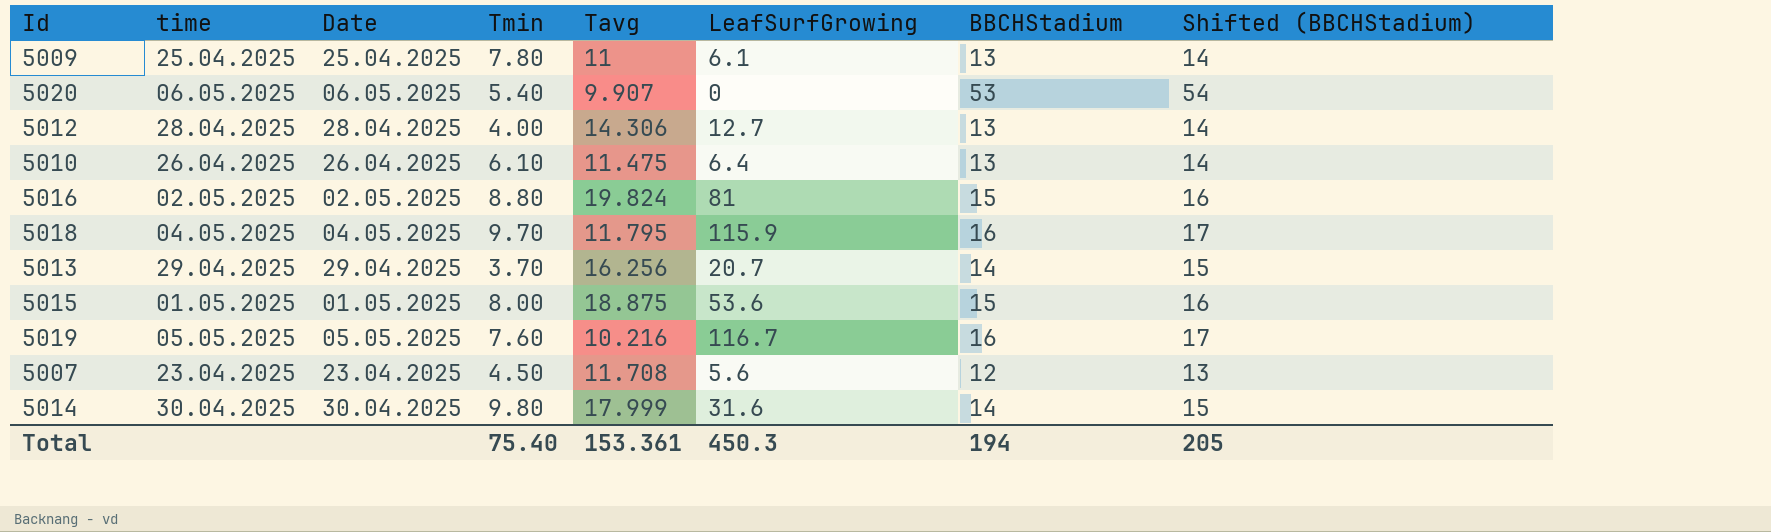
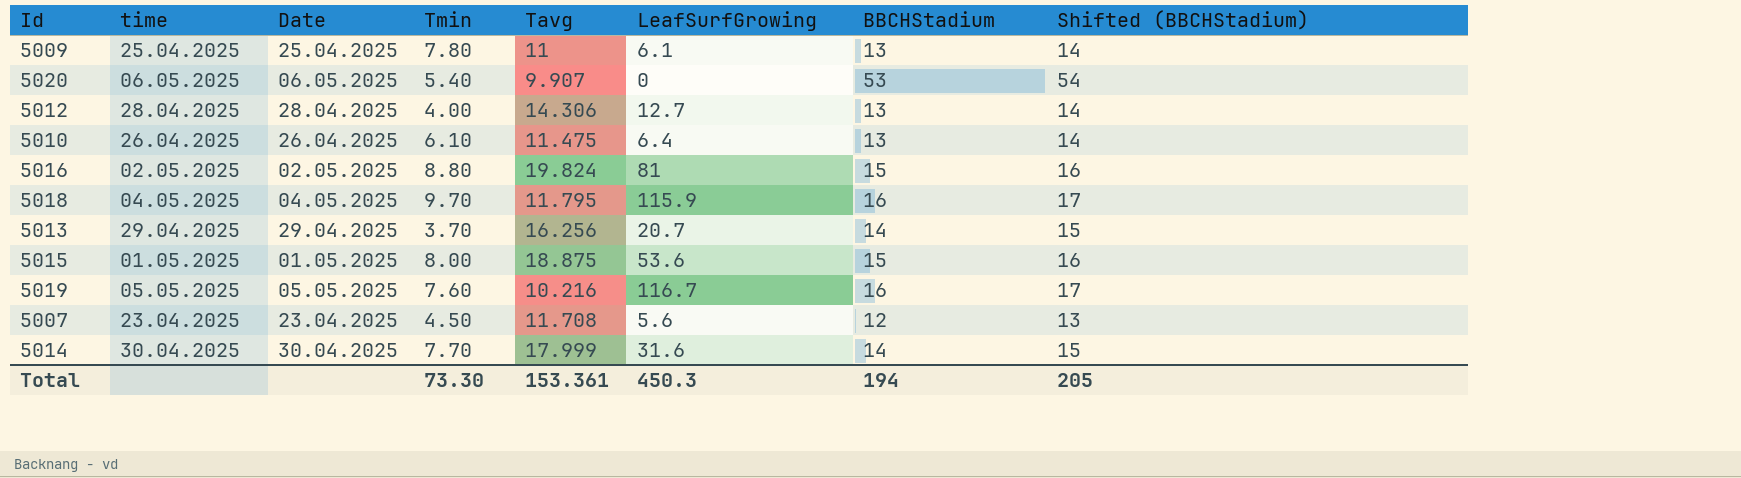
5014 | Tmin: 9.80 -> 7.70
Total | Tmin: 75.40 -> 73.30

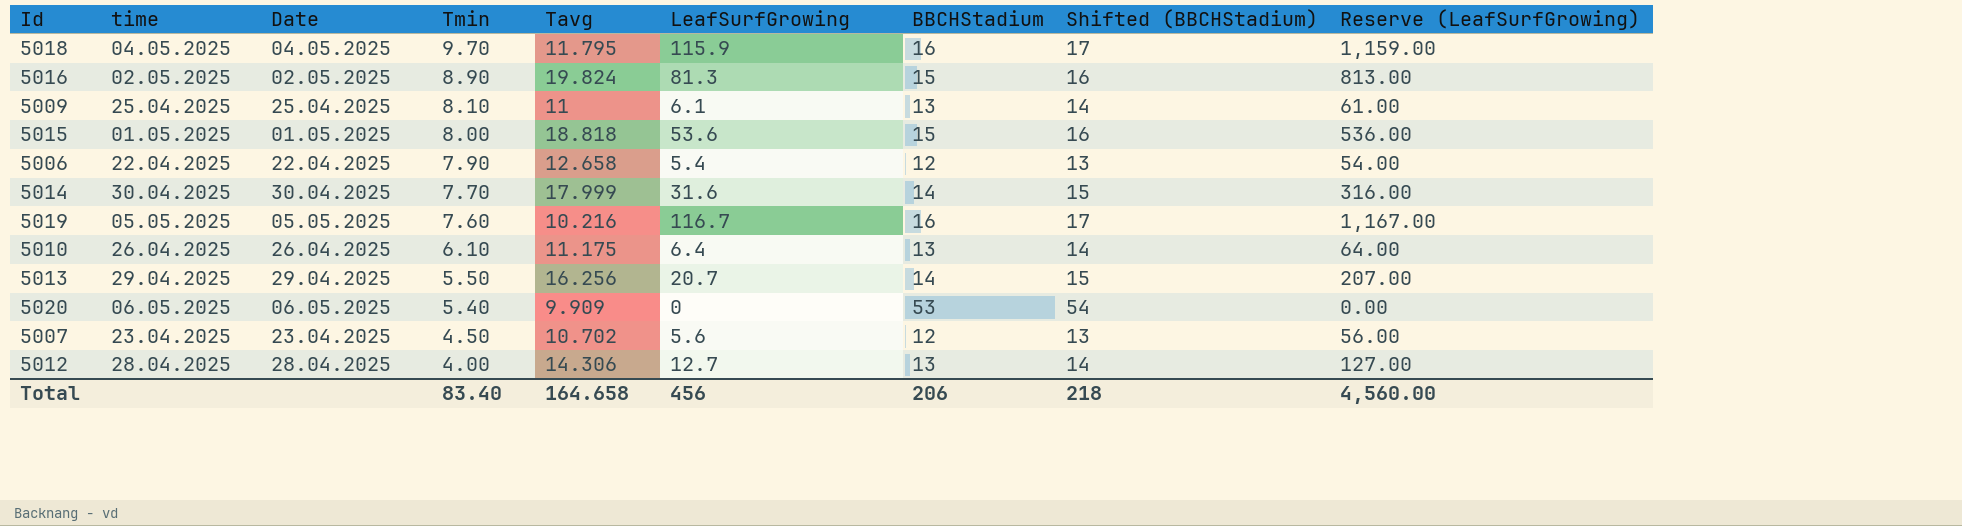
row order: none -> Tmin descending
column Reserve (LeafSurfGrowing) | formula: none -> [LeafSurfGrowing] * 10
5016 | Tmin: 8.80 -> 8.90
5016 | LeafSurfGrowing: 81 -> 81.3
5009 | Tmin: 7.80 -> 8.10
5015 | Tavg: 18.875 -> 18.818
row 5006: none -> 22.04.2025 | 22.04.2025 | 7.90 | 12.658 | 5.4 | 12 | 13 | 54.00
5010 | Tavg: 11.475 -> 11.175
5013 | Tmin: 3.70 -> 5.50
5020 | Tavg: 9.907 -> 9.909
5007 | Tavg: 11.708 -> 10.702
Total | Tmin: 73.30 -> 83.40
Total | Tavg: 153.361 -> 164.658
Total | LeafSurfGrowing: 450.3 -> 456
Total | BBCHStadium: 194 -> 206
Total | Shifted (BBCHStadium): 205 -> 218

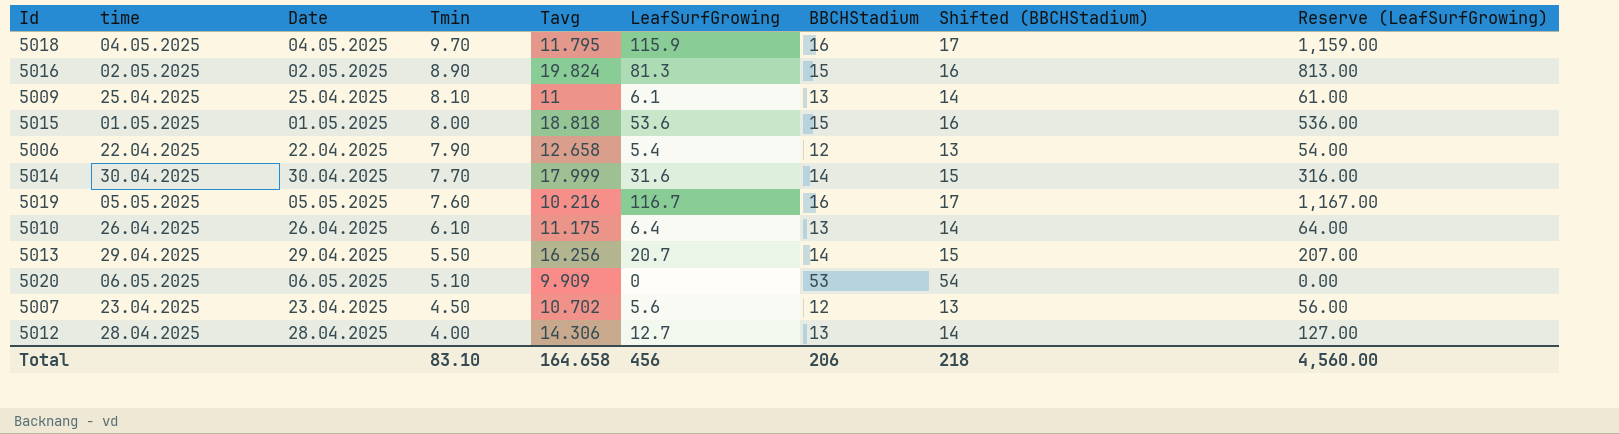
5020 | Tmin: 5.40 -> 5.10
Total | Tmin: 83.40 -> 83.10

